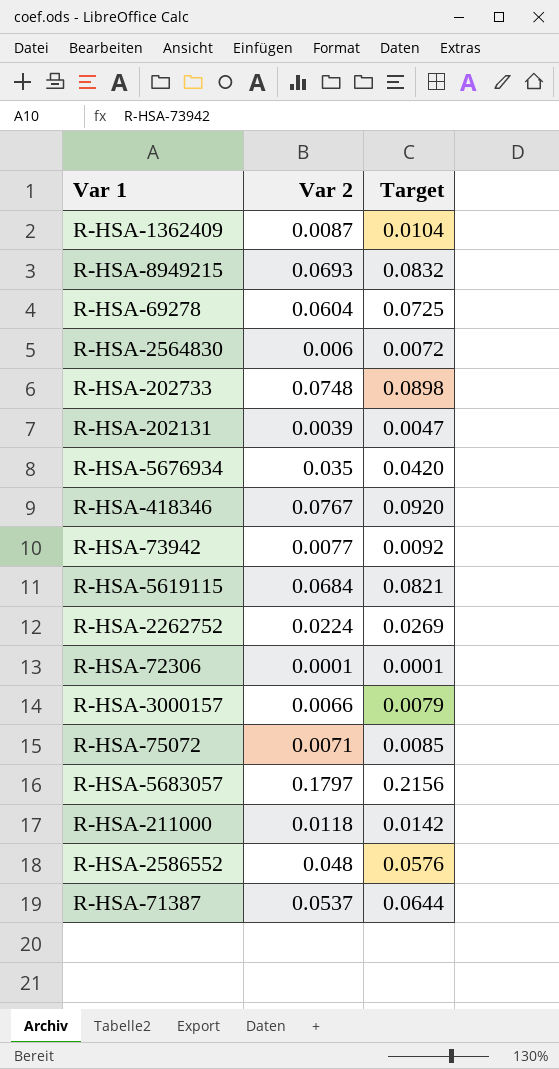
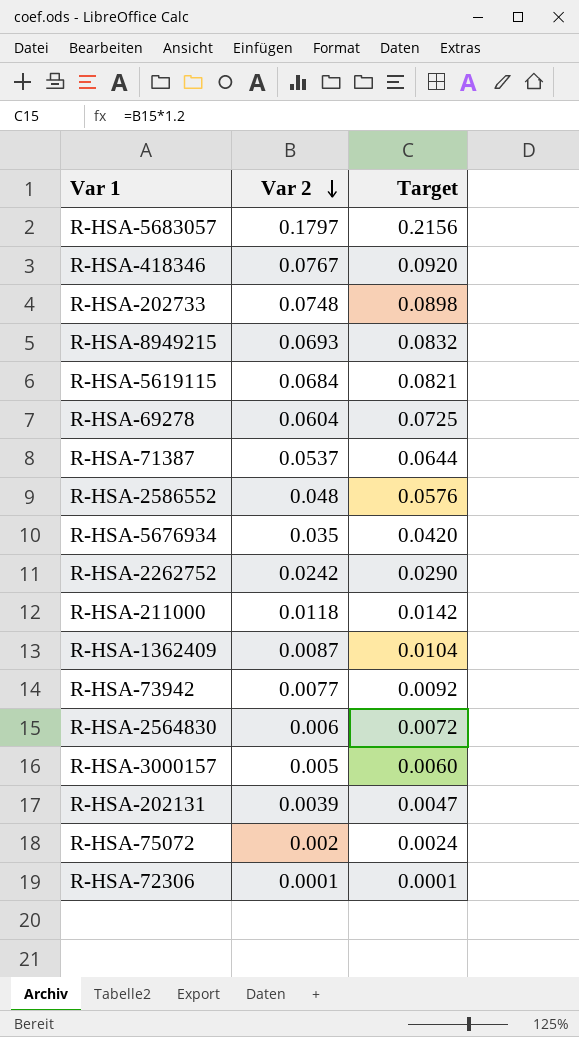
row order: none -> Var 2 descending
R-HSA-2262752 | Var 2: 0.0224 -> 0.0242
R-HSA-2262752 | Target: 0.0269 -> 0.0290
R-HSA-3000157 | Var 2: 0.0066 -> 0.005
R-HSA-3000157 | Target: 0.0079 -> 0.0060
R-HSA-75072 | Var 2: 0.0071 -> 0.002
R-HSA-75072 | Target: 0.0085 -> 0.0024

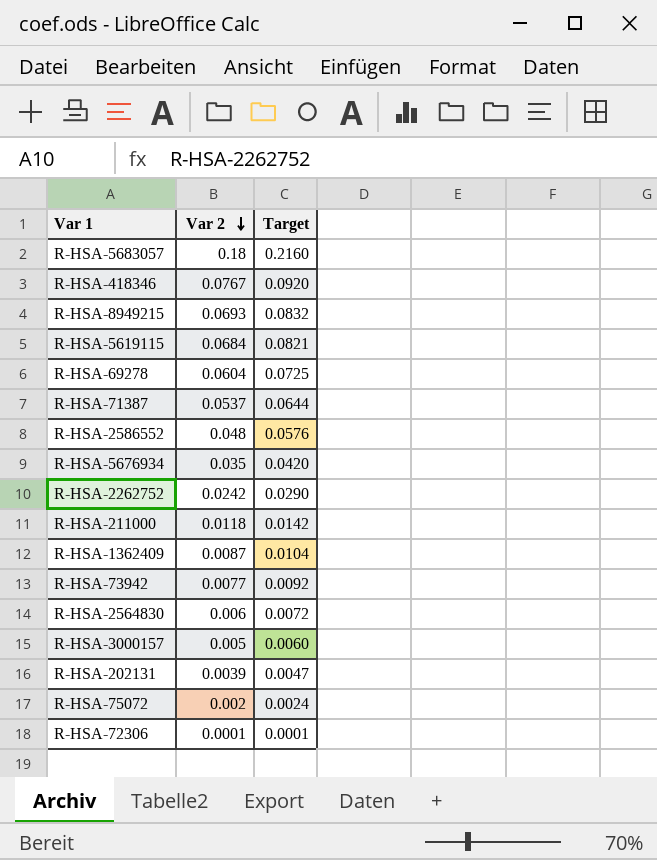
row R-HSA-202733: 0.0748 | 0.0898 -> none
R-HSA-5683057 | Var 2: 0.1797 -> 0.18
R-HSA-5683057 | Target: 0.2156 -> 0.2160

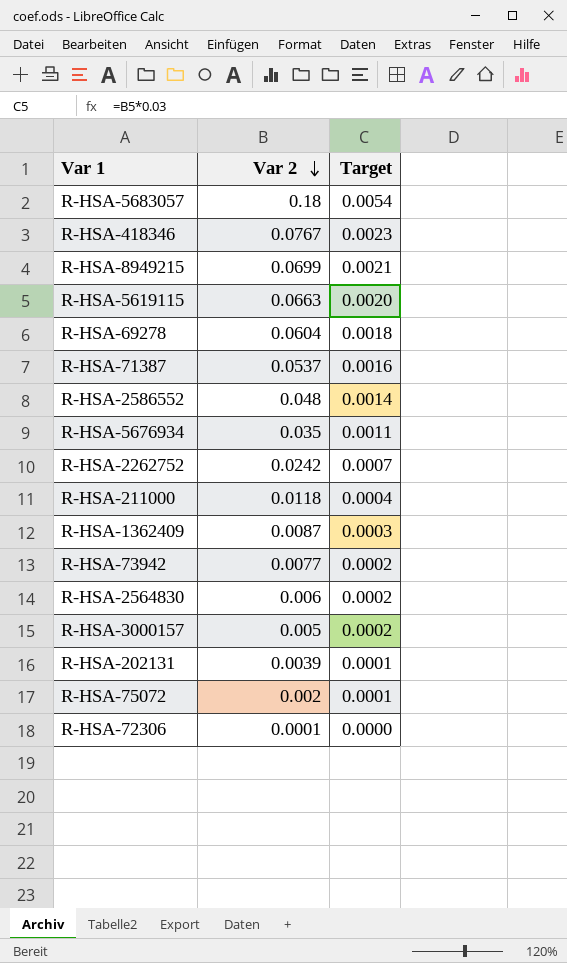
column Target | formula: [Var 2] * 1.2 -> [Var 2] * 0.03
R-HSA-8949215 | Var 2: 0.0693 -> 0.0699
R-HSA-5619115 | Var 2: 0.0684 -> 0.0663

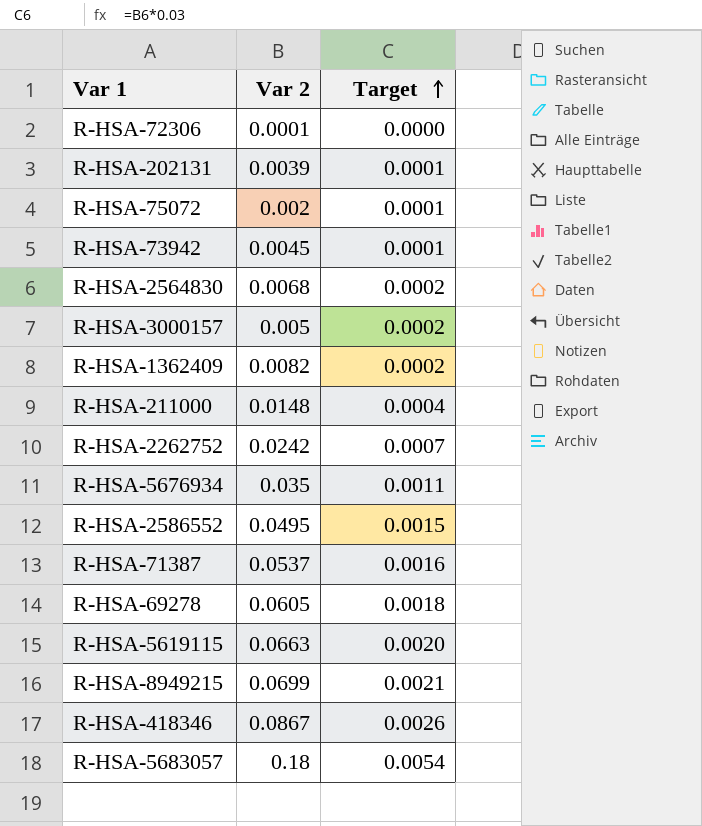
row order: Var 2 descending -> Target ascending
R-HSA-73942 | Var 2: 0.0077 -> 0.0045
R-HSA-73942 | Target: 0.0002 -> 0.0001
R-HSA-2564830 | Var 2: 0.006 -> 0.0068
R-HSA-1362409 | Var 2: 0.0087 -> 0.0082
R-HSA-1362409 | Target: 0.0003 -> 0.0002
R-HSA-211000 | Var 2: 0.0118 -> 0.0148
R-HSA-2586552 | Var 2: 0.048 -> 0.0495
R-HSA-2586552 | Target: 0.0014 -> 0.0015
R-HSA-69278 | Var 2: 0.0604 -> 0.0605
R-HSA-418346 | Var 2: 0.0767 -> 0.0867
R-HSA-418346 | Target: 0.0023 -> 0.0026

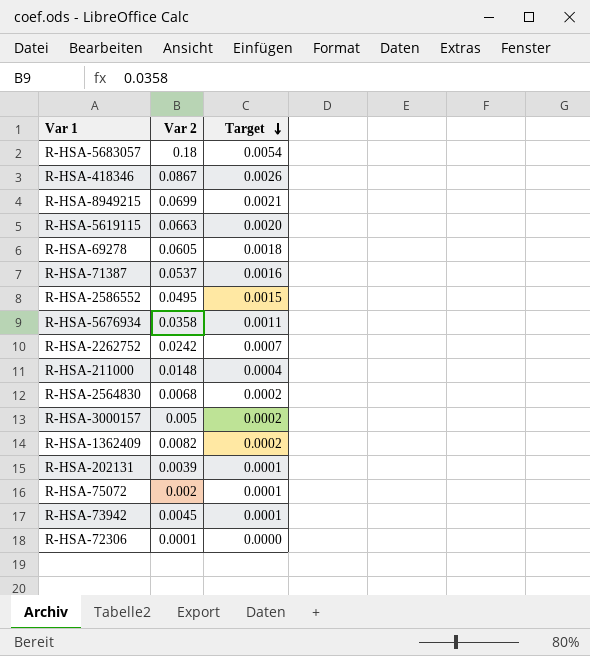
row order: Target ascending -> Target descending
R-HSA-5676934 | Var 2: 0.035 -> 0.0358

